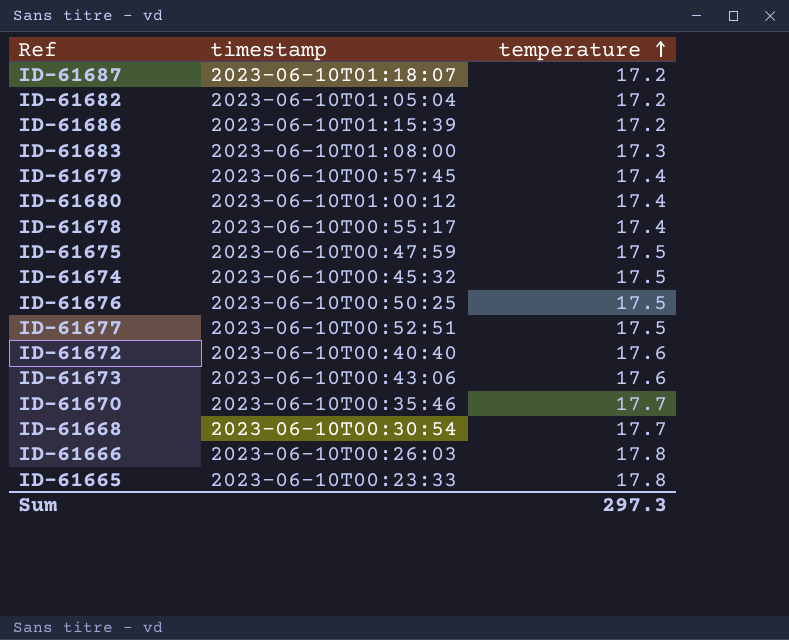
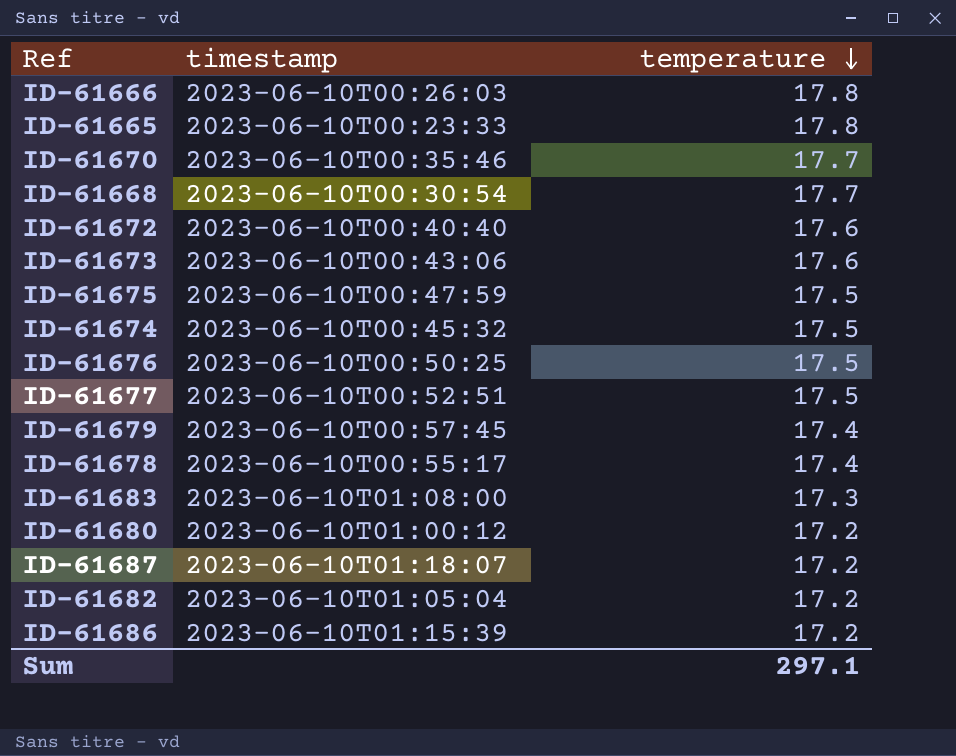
row order: temperature ascending -> temperature descending
ID-61680 | temperature: 17.4 -> 17.2
Sum | temperature: 297.3 -> 297.1

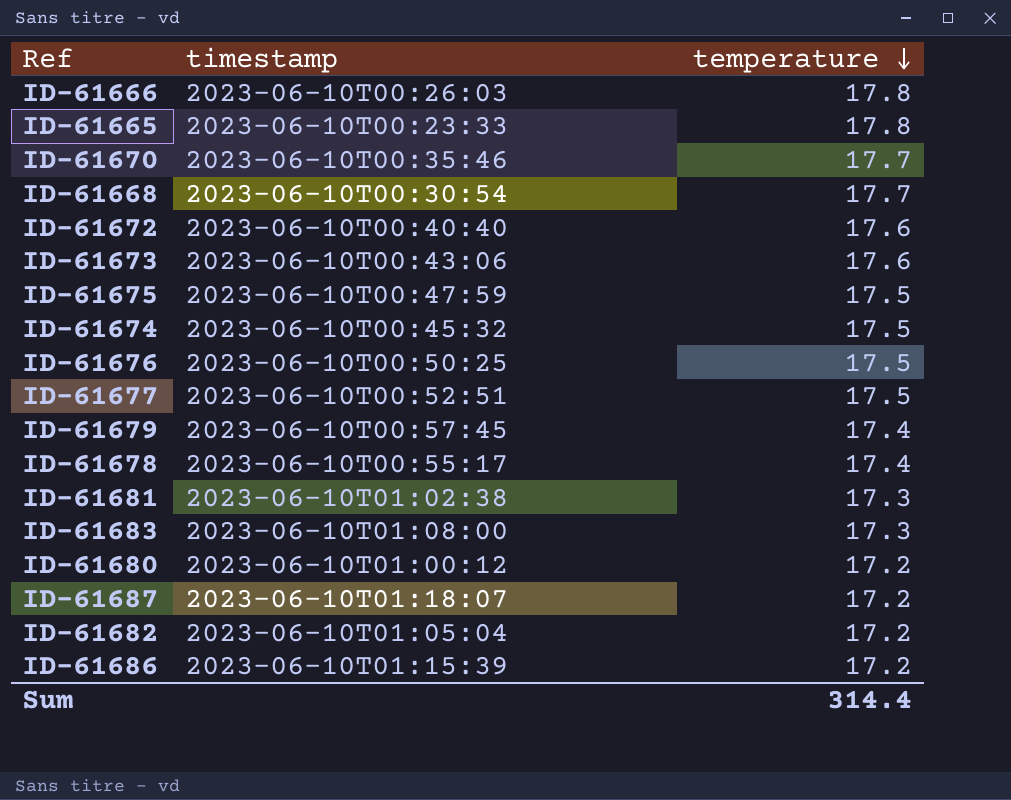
row ID-61681: none -> 2023-06-10T01:02:38 | 17.3
Sum | temperature: 297.1 -> 314.4

